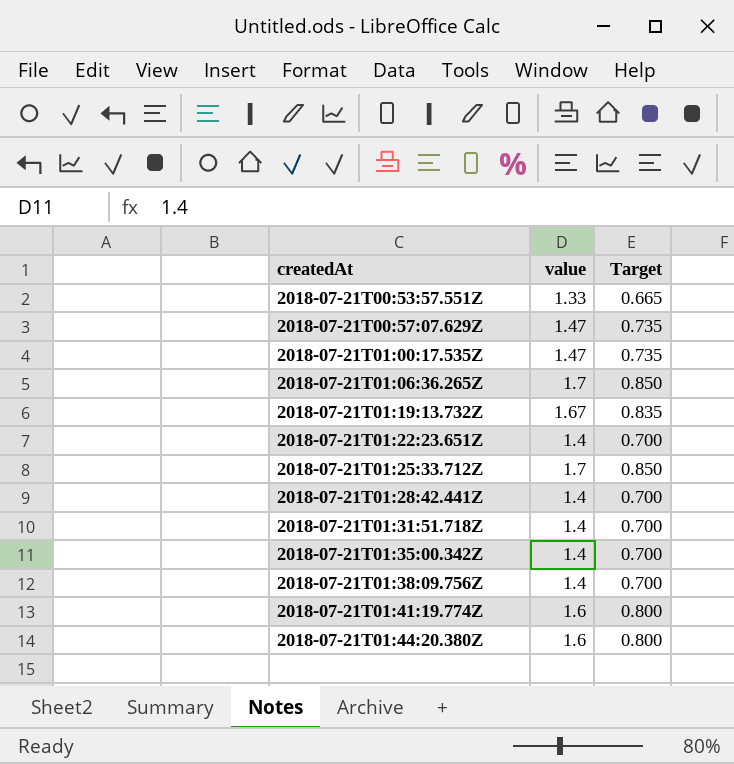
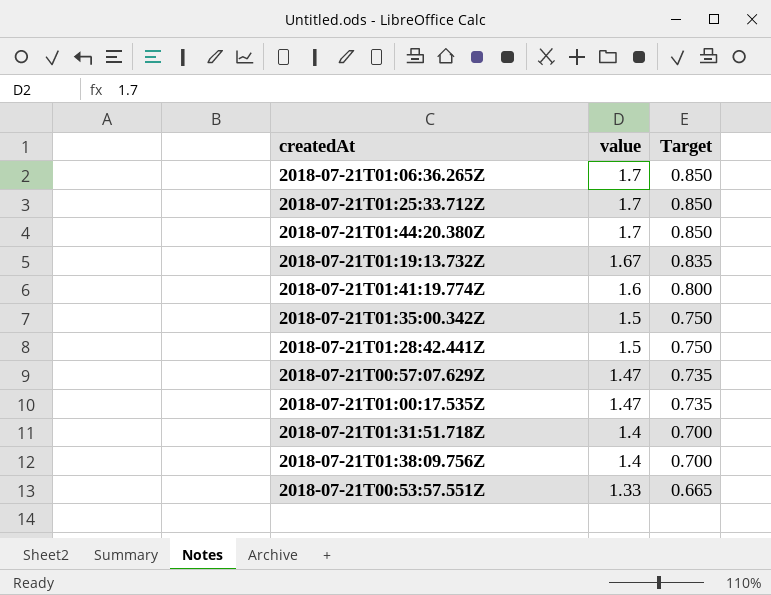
row order: createdAt ascending -> value descending
row 2018-07-21T01:22:23.651Z: 1.4 | 0.700 -> none
2018-07-21T01:44:20.380Z | value: 1.6 -> 1.7
2018-07-21T01:44:20.380Z | Target: 0.800 -> 0.850
2018-07-21T01:35:00.342Z | value: 1.4 -> 1.5
2018-07-21T01:35:00.342Z | Target: 0.700 -> 0.750
2018-07-21T01:28:42.441Z | value: 1.4 -> 1.5
2018-07-21T01:28:42.441Z | Target: 0.700 -> 0.750

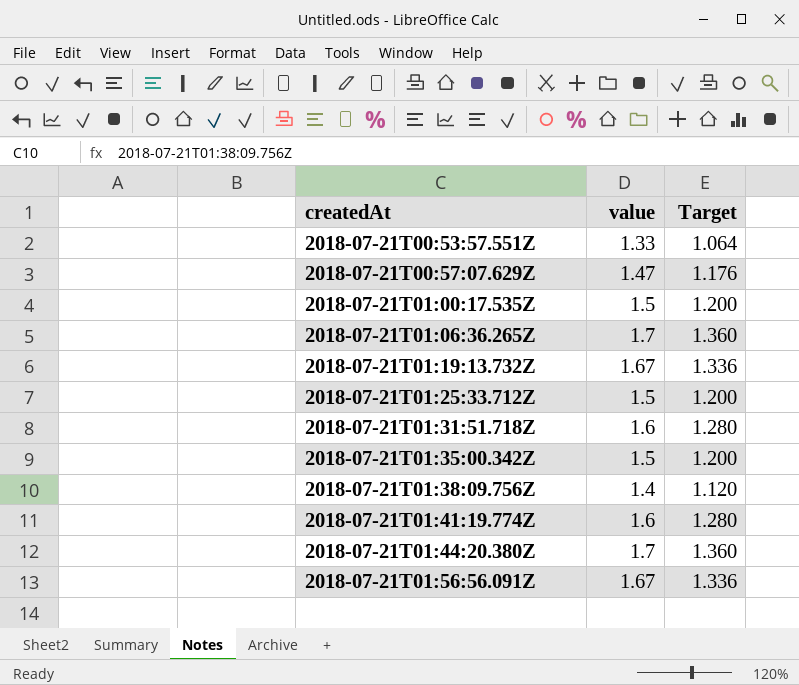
row order: value descending -> createdAt ascending
column Target | formula: [value] * 0.5 -> [value] * 0.8
row 2018-07-21T01:28:42.441Z: 1.5 | 0.750 -> none
2018-07-21T01:00:17.535Z | value: 1.47 -> 1.5
2018-07-21T01:25:33.712Z | value: 1.7 -> 1.5
2018-07-21T01:31:51.718Z | value: 1.4 -> 1.6
row 2018-07-21T01:56:56.091Z: none -> 1.67 | 1.336

